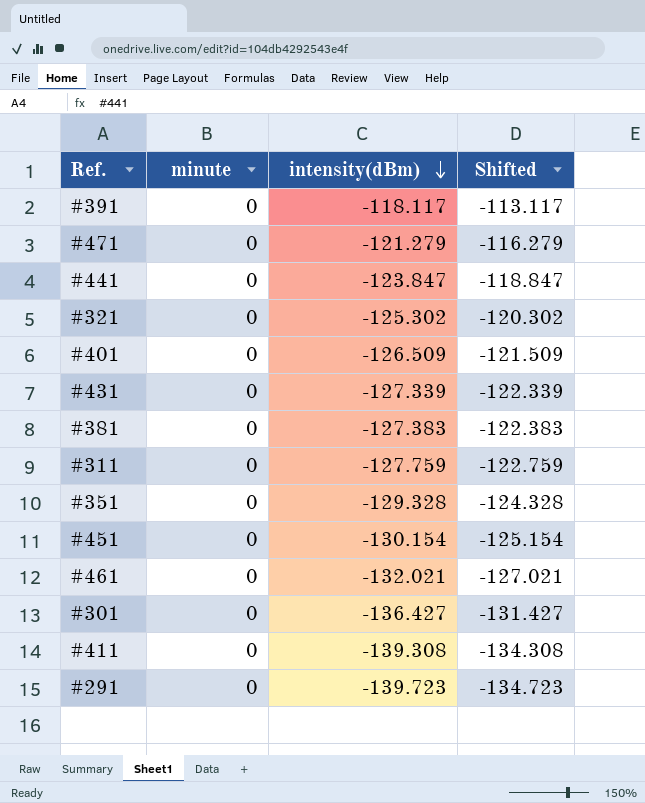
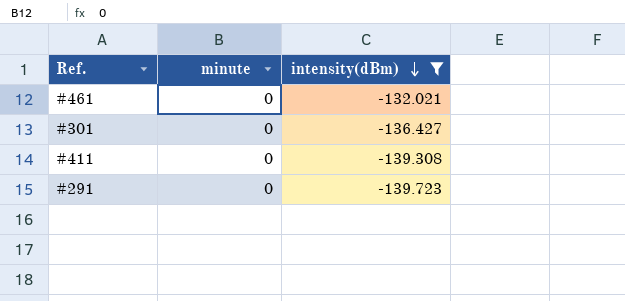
filter: none -> intensity(dBm) <= -132.021
column Shifted | formula: [intensity(dBm)] + 5 -> none

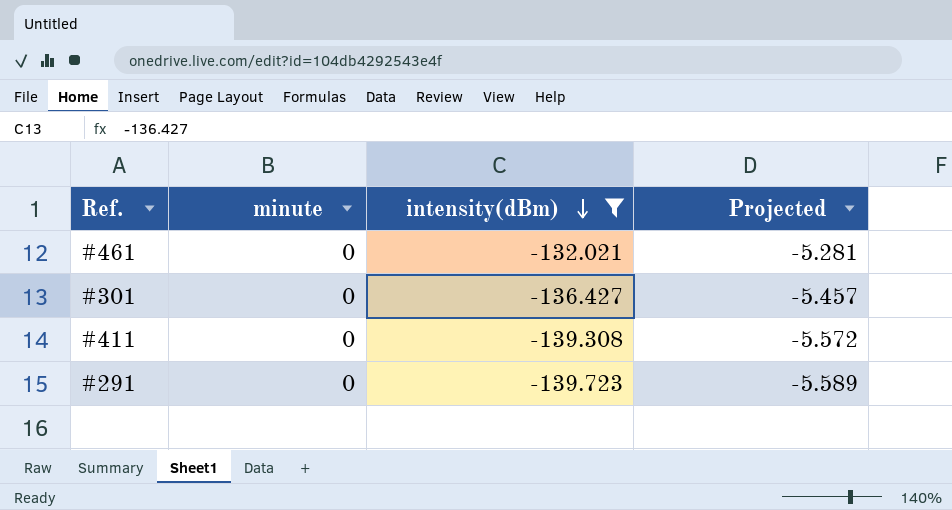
column Projected | formula: none -> [intensity(dBm)] * 0.04

